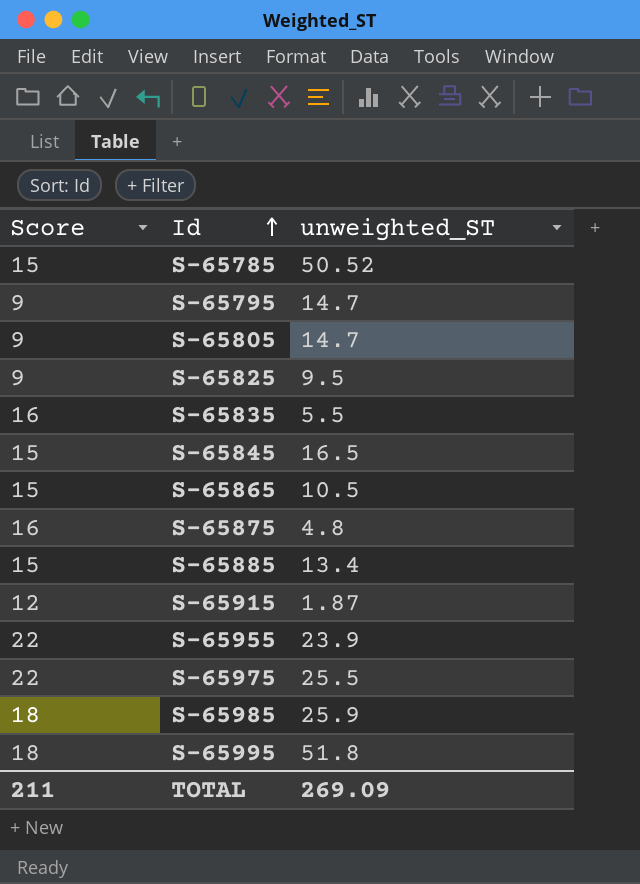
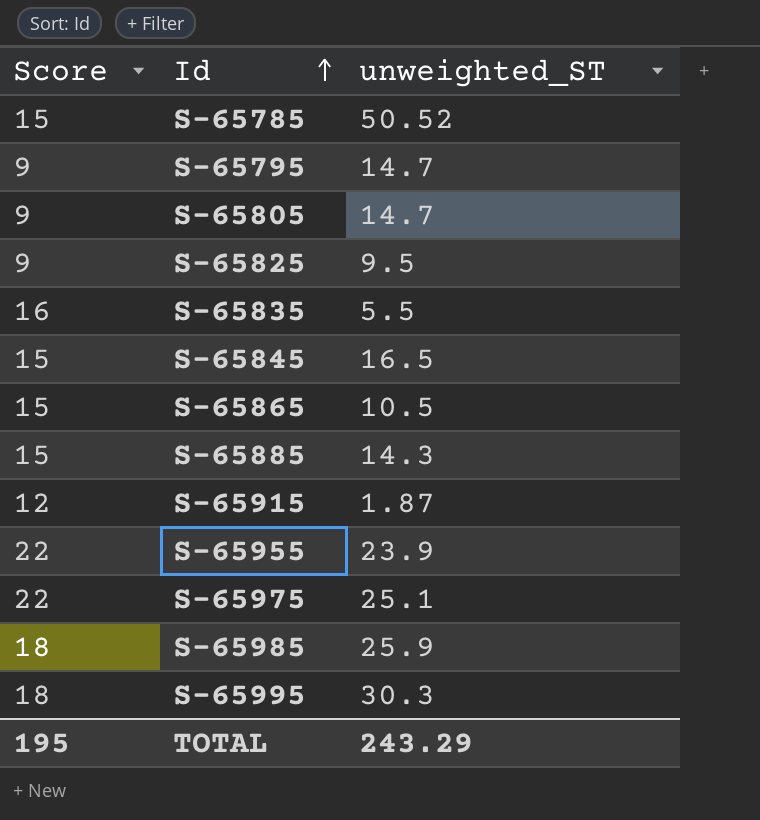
row S-65875: 16 | 4.8 -> none
S-65885 | unweighted_ST: 13.4 -> 14.3
S-65975 | unweighted_ST: 25.5 -> 25.1
S-65995 | unweighted_ST: 51.8 -> 30.3
TOTAL | Score: 211 -> 195
TOTAL | unweighted_ST: 269.09 -> 243.29

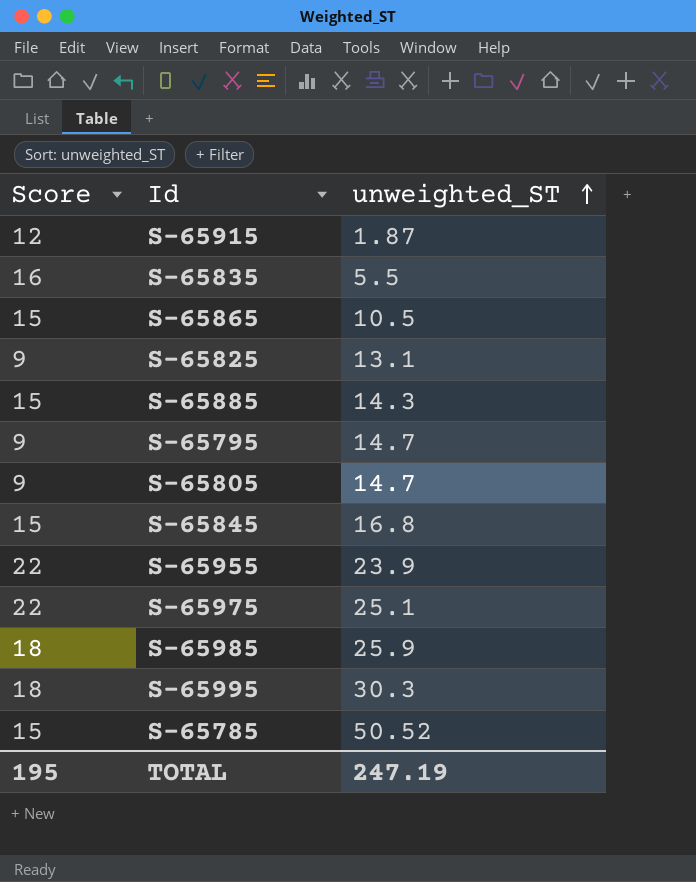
row order: Id ascending -> unweighted_ST ascending
S-65825 | unweighted_ST: 9.5 -> 13.1
S-65845 | unweighted_ST: 16.5 -> 16.8
TOTAL | unweighted_ST: 243.29 -> 247.19

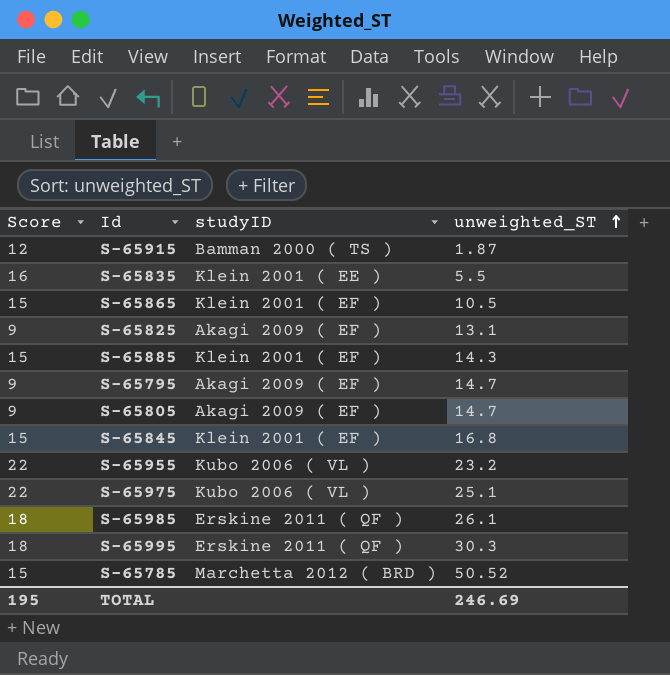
column studyID | position: none -> 3
S-65955 | unweighted_ST: 23.9 -> 23.2
S-65985 | unweighted_ST: 25.9 -> 26.1
TOTAL | unweighted_ST: 247.19 -> 246.69

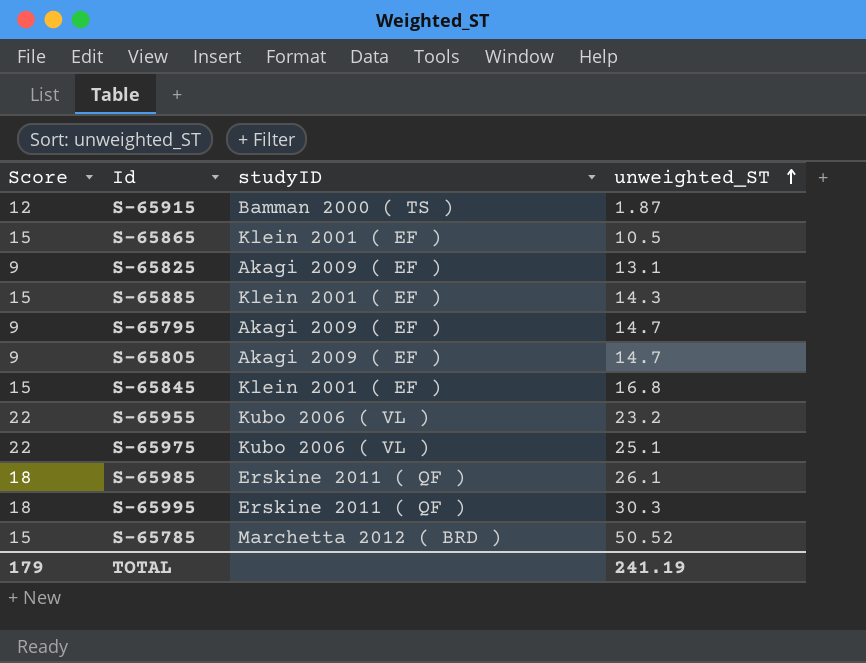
row S-65835: 16 | Klein 2001 ( EE ) | 5.5 -> none
TOTAL | Score: 195 -> 179
TOTAL | unweighted_ST: 246.69 -> 241.19

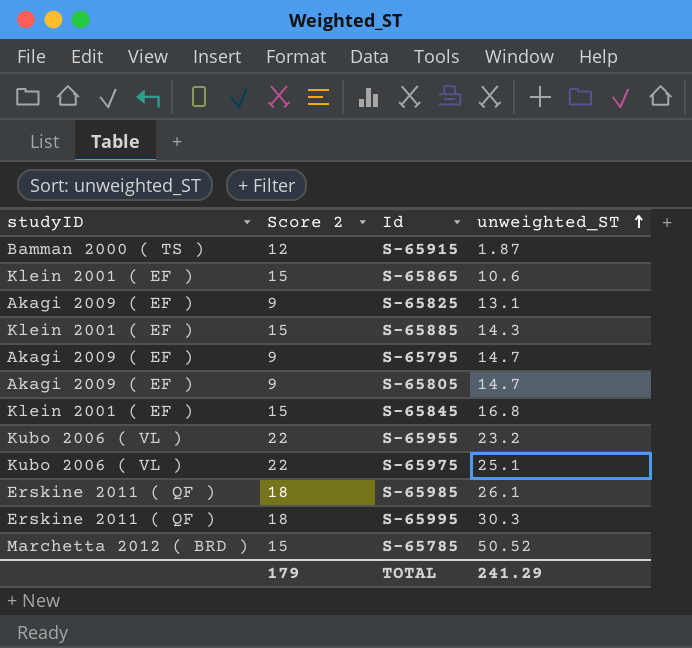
column studyID | position: 3 -> 1
column name: Score -> Score 2
S-65865 | unweighted_ST: 10.5 -> 10.6
TOTAL | unweighted_ST: 241.19 -> 241.29

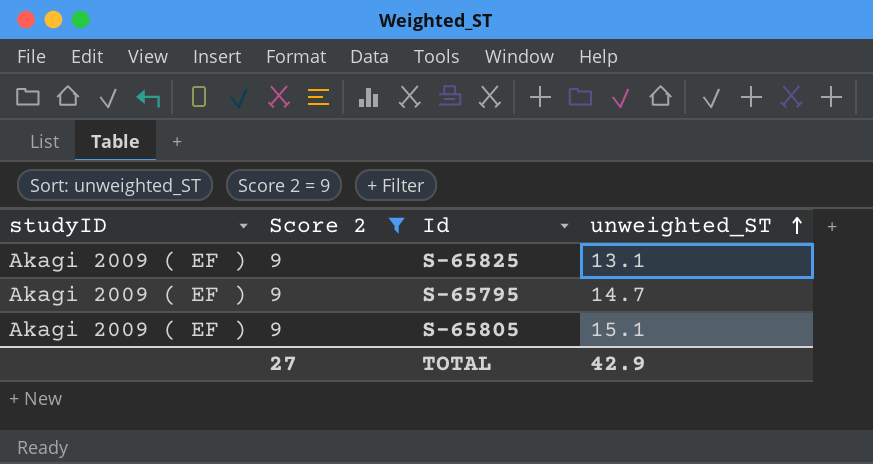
filter: none -> Score 2 = 9
S-65805 | unweighted_ST: 14.7 -> 15.1
TOTAL | Score 2: 179 -> 27
TOTAL | unweighted_ST: 241.29 -> 42.9

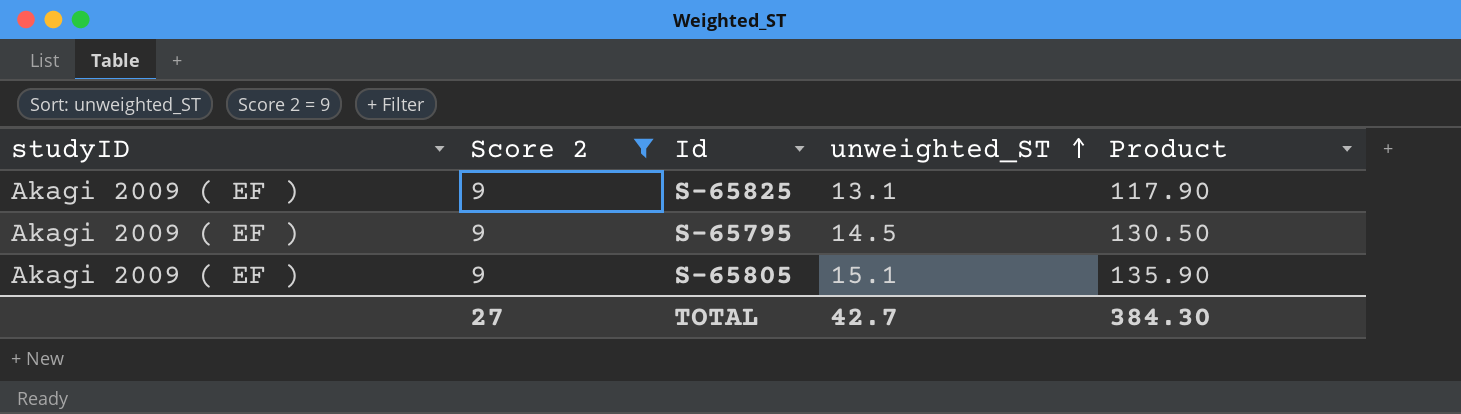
column Product | formula: none -> [Score 2] * [unweighted_ST]
S-65795 | unweighted_ST: 14.7 -> 14.5
TOTAL | unweighted_ST: 42.9 -> 42.7

